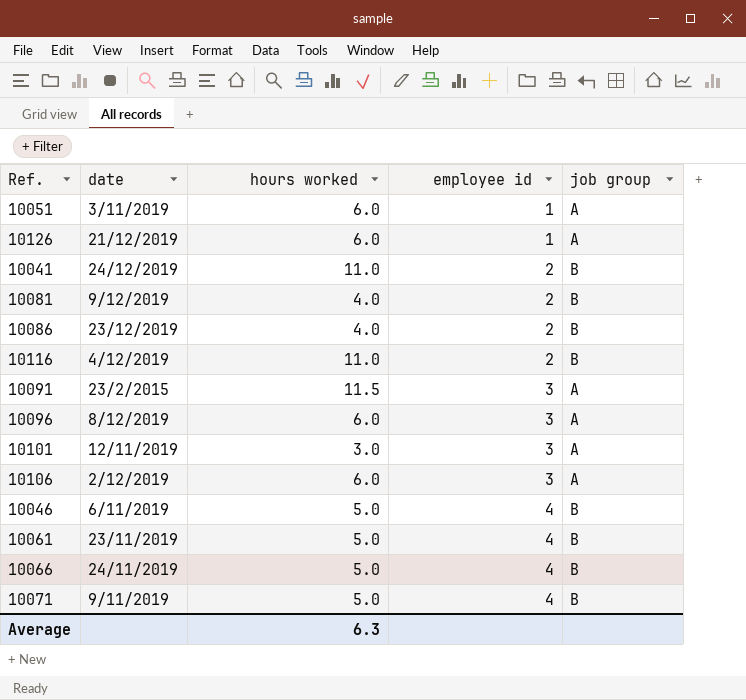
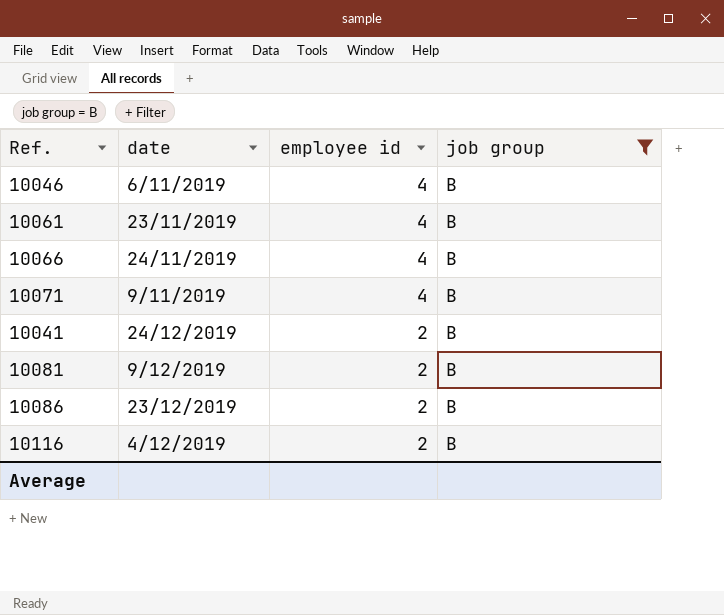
filter: none -> job group = B
row order: employee id ascending -> employee id descending
column hours worked | position: 3 -> none

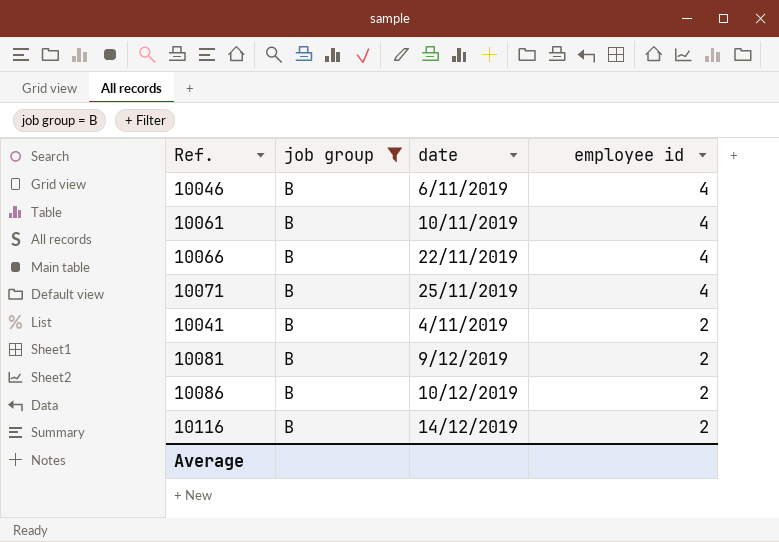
column job group | position: 4 -> 2
10061 | date: 23/11/2019 -> 10/11/2019
10066 | date: 24/11/2019 -> 22/11/2019
10071 | date: 9/11/2019 -> 25/11/2019
10041 | date: 24/12/2019 -> 4/11/2019
10086 | date: 23/12/2019 -> 10/12/2019
10116 | date: 4/12/2019 -> 14/12/2019

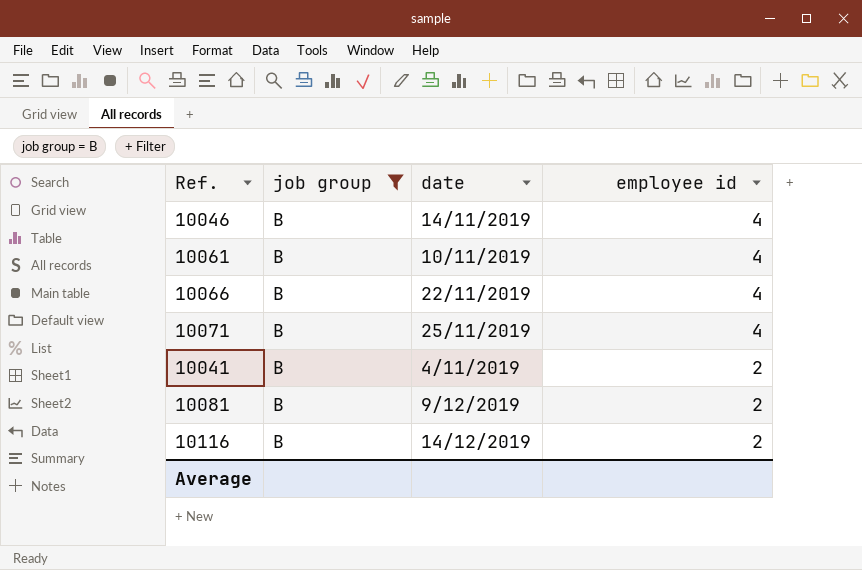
row 10086: B | 10/12/2019 | 2 -> none
10046 | date: 6/11/2019 -> 14/11/2019

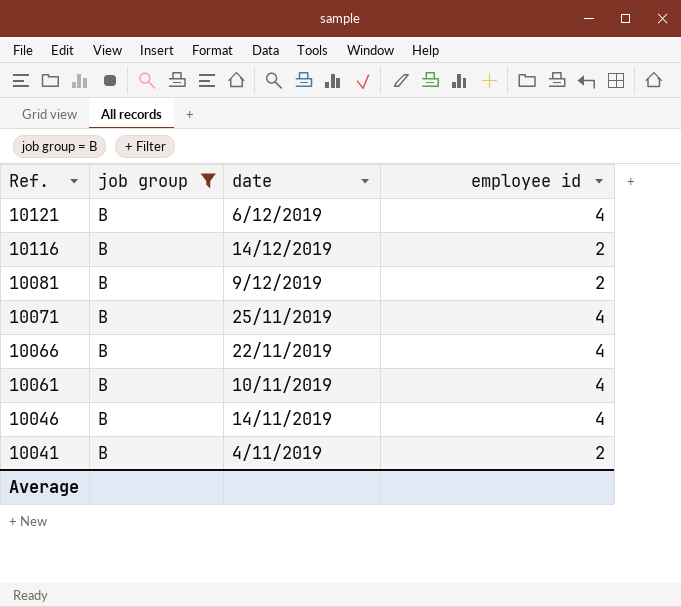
row order: employee id descending -> Ref. descending
row 10121: none -> B | 6/12/2019 | 4

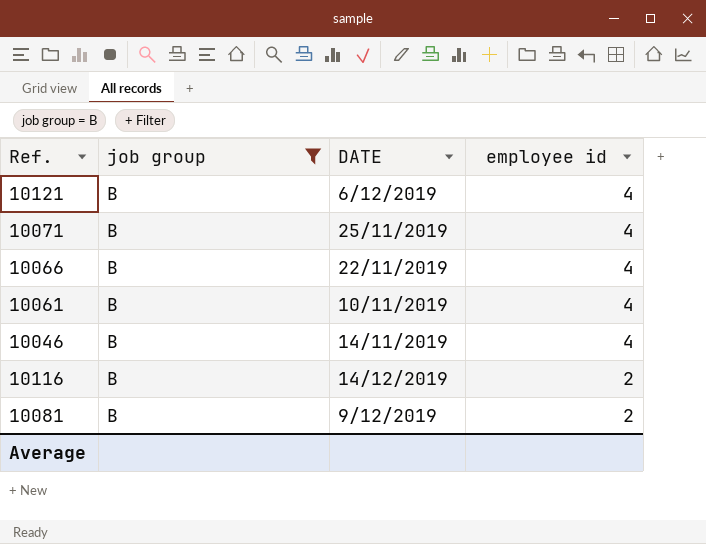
row order: Ref. descending -> employee id descending
column name: date -> DATE
row 10041: B | 4/11/2019 | 2 -> none

